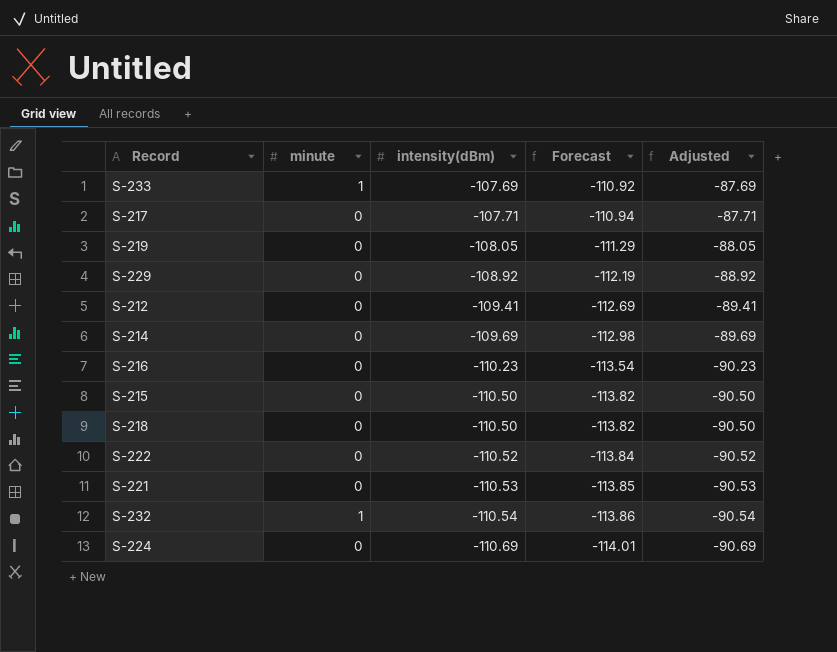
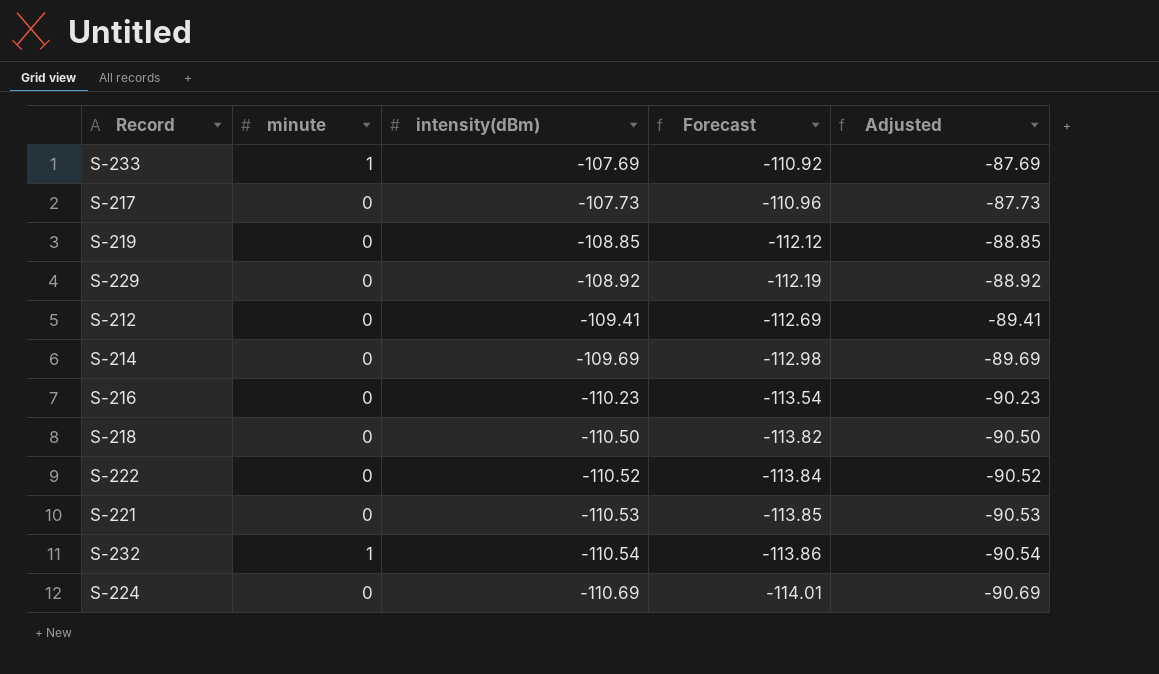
row S-215: 0 | -110.50 | -113.82 | -90.50 -> none
S-217 | intensity(dBm): -107.71 -> -107.73
S-217 | Forecast: -110.94 -> -110.96
S-217 | Adjusted: -87.71 -> -87.73
S-219 | intensity(dBm): -108.05 -> -108.85
S-219 | Forecast: -111.29 -> -112.12
S-219 | Adjusted: -88.05 -> -88.85

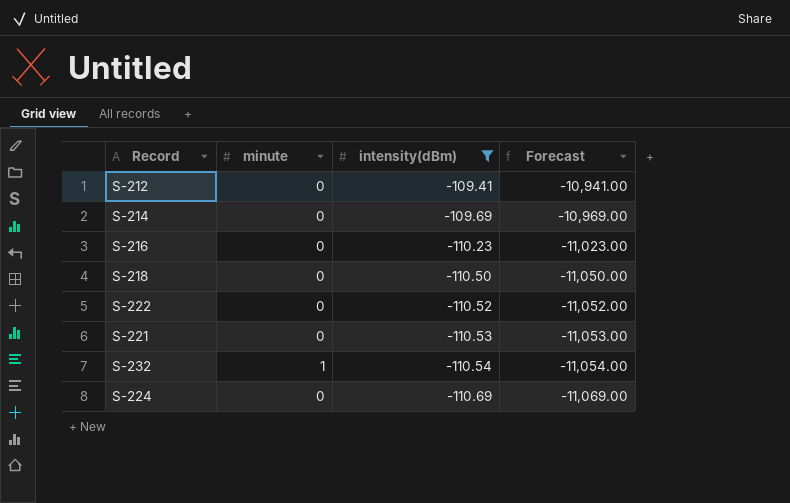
filter: none -> intensity(dBm) <= -109.41
column Adjusted | formula: [intensity(dBm)] + 20 -> none
column Forecast | formula: [intensity(dBm)] * 1.03 -> [intensity(dBm)] * 100

